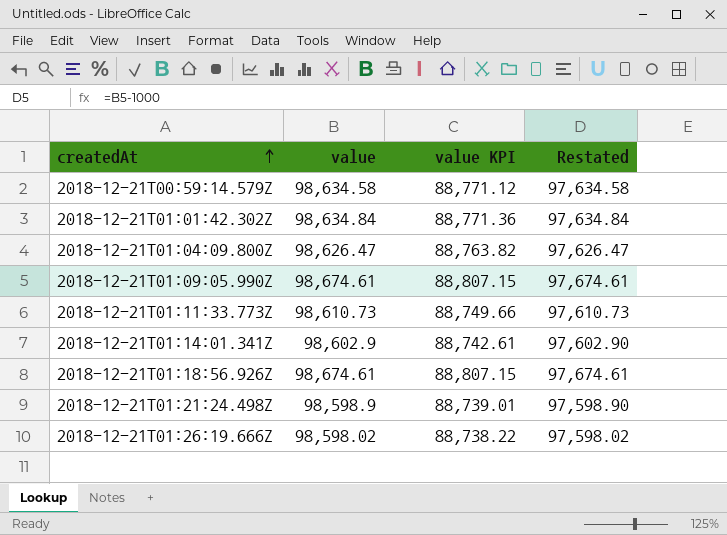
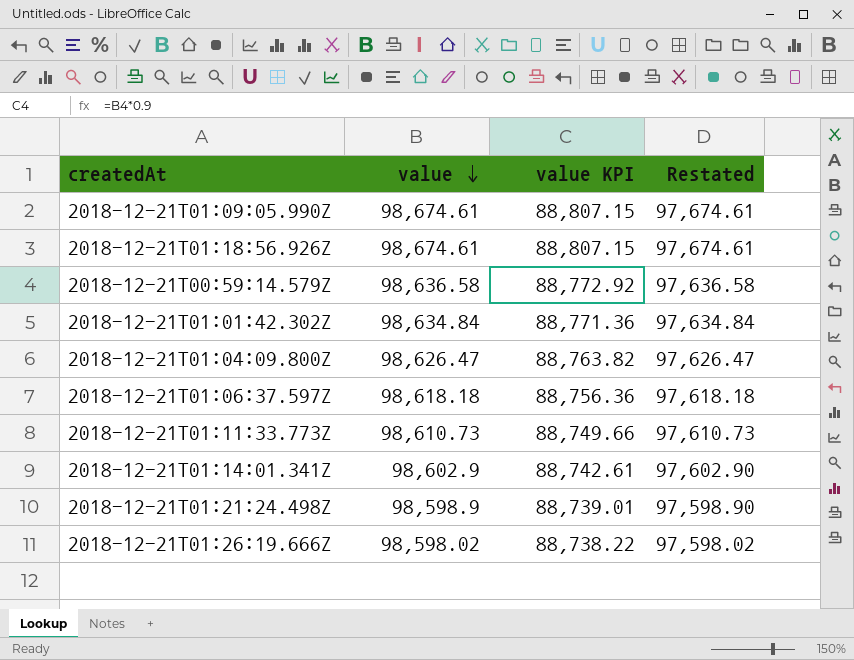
row order: createdAt ascending -> value descending
2018-12-21T00:59:14.579Z | value: 98,634.58 -> 98,636.58
2018-12-21T00:59:14.579Z | value KPI: 88,771.12 -> 88,772.92
2018-12-21T00:59:14.579Z | Restated: 97,634.58 -> 97,636.58
row 2018-12-21T01:06:37.597Z: none -> 98,618.18 | 88,756.36 | 97,618.18

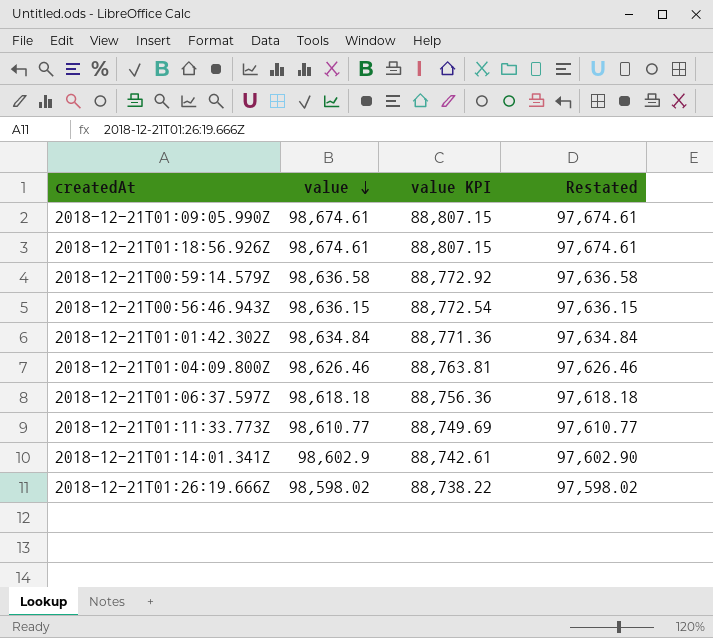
row 2018-12-21T01:21:24.498Z: 98,598.9 | 88,739.01 | 97,598.90 -> none
row 2018-12-21T00:56:46.943Z: none -> 98,636.15 | 88,772.54 | 97,636.15
2018-12-21T01:04:09.800Z | value: 98,626.47 -> 98,626.46
2018-12-21T01:04:09.800Z | value KPI: 88,763.82 -> 88,763.81
2018-12-21T01:04:09.800Z | Restated: 97,626.47 -> 97,626.46
2018-12-21T01:11:33.773Z | value: 98,610.73 -> 98,610.77
2018-12-21T01:11:33.773Z | value KPI: 88,749.66 -> 88,749.69
2018-12-21T01:11:33.773Z | Restated: 97,610.73 -> 97,610.77

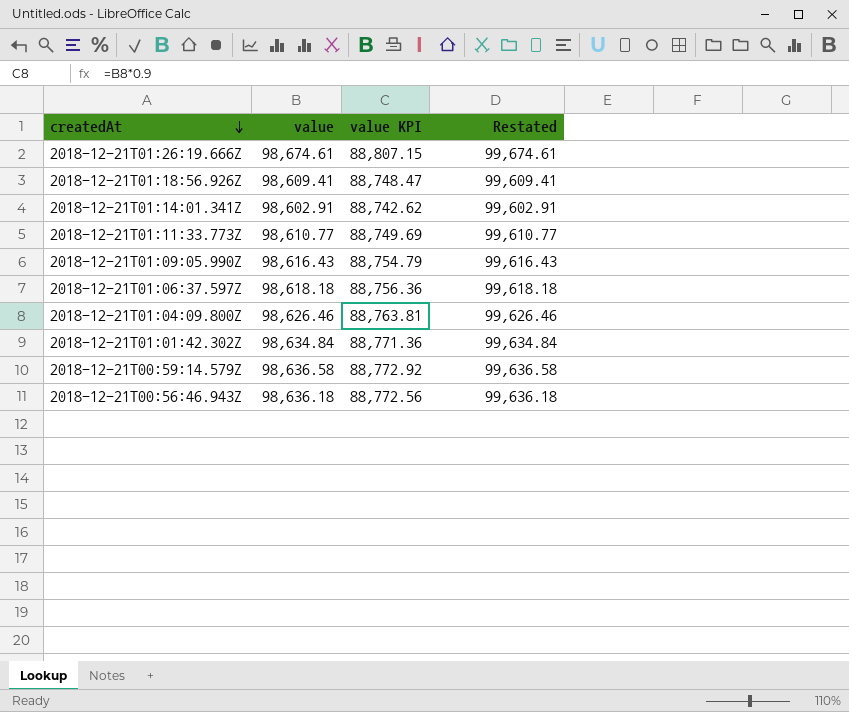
row order: value descending -> createdAt descending
column Restated | formula: [value] - 1000 -> [value] + 1000
2018-12-21T01:26:19.666Z | value: 98,598.02 -> 98,674.61
2018-12-21T01:26:19.666Z | value KPI: 88,738.22 -> 88,807.15
2018-12-21T01:18:56.926Z | value: 98,674.61 -> 98,609.41
2018-12-21T01:18:56.926Z | value KPI: 88,807.15 -> 88,748.47
2018-12-21T01:14:01.341Z | value: 98,602.9 -> 98,602.91
2018-12-21T01:14:01.341Z | value KPI: 88,742.61 -> 88,742.62
2018-12-21T01:09:05.990Z | value: 98,674.61 -> 98,616.43
2018-12-21T01:09:05.990Z | value KPI: 88,807.15 -> 88,754.79
2018-12-21T00:56:46.943Z | value: 98,636.15 -> 98,636.18
2018-12-21T00:56:46.943Z | value KPI: 88,772.54 -> 88,772.56

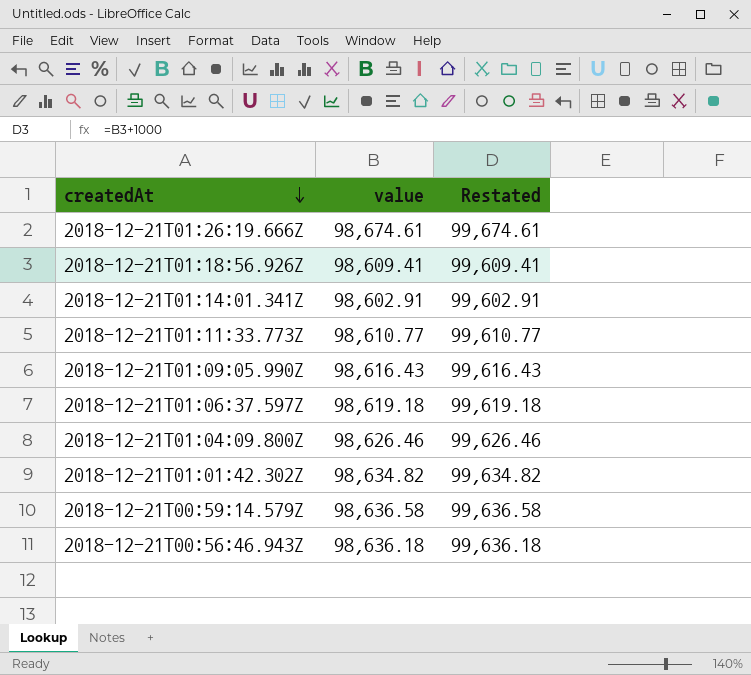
column value KPI | formula: [value] * 0.9 -> none
2018-12-21T01:06:37.597Z | value: 98,618.18 -> 98,619.18
2018-12-21T01:06:37.597Z | Restated: 99,618.18 -> 99,619.18
2018-12-21T01:01:42.302Z | value: 98,634.84 -> 98,634.82
2018-12-21T01:01:42.302Z | Restated: 99,634.84 -> 99,634.82

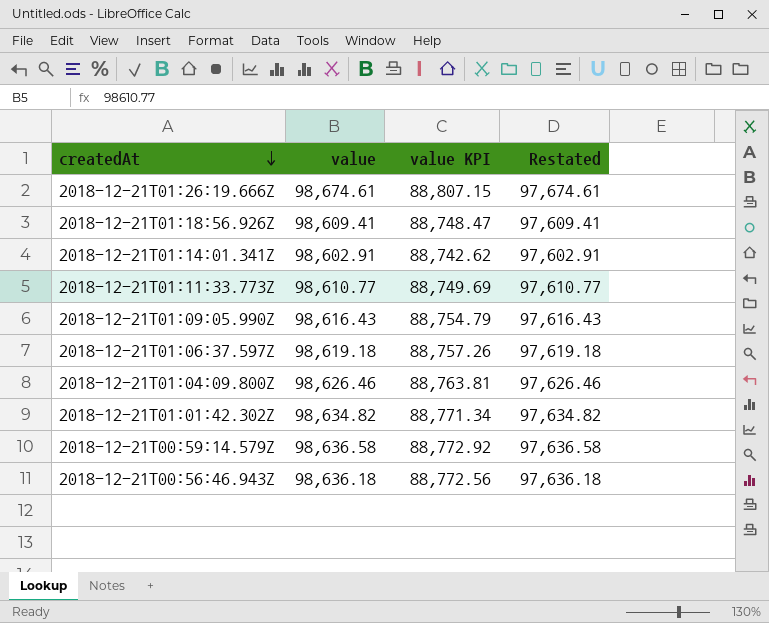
column value KPI | formula: none -> [value] * 0.9
column Restated | formula: [value] + 1000 -> [value] - 1000

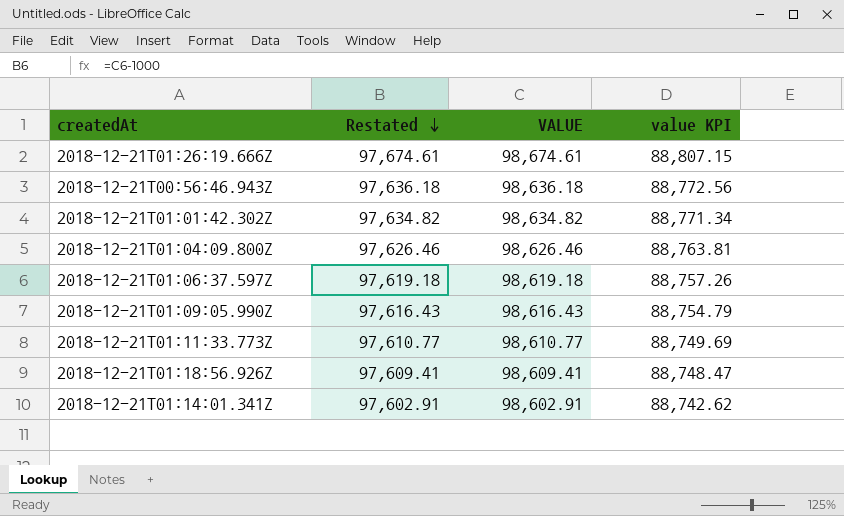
row order: createdAt descending -> Restated descending
column Restated | position: 4 -> 2
column name: value -> VALUE
row 2018-12-21T00:59:14.579Z: 98,636.58 | 88,772.92 | 97,636.58 -> none

